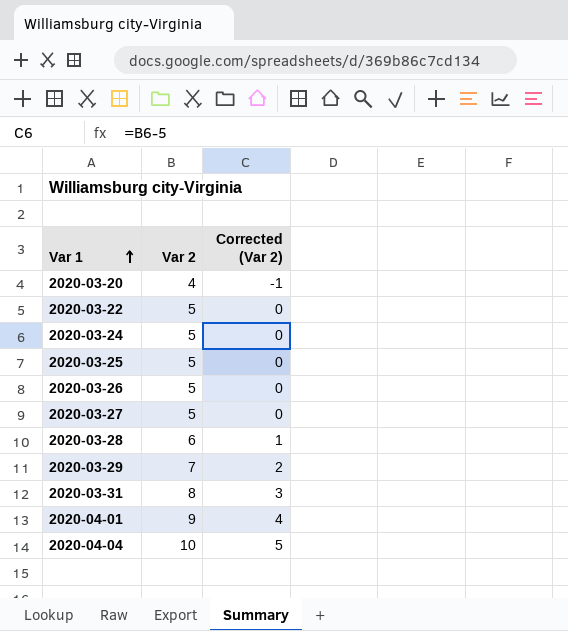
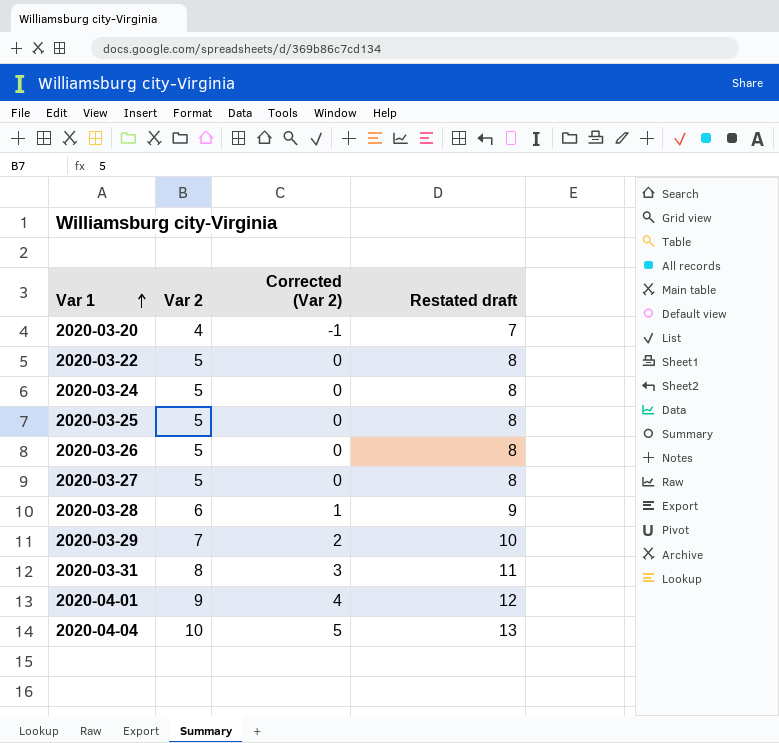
column Restated draft | formula: none -> [Var 2] + 3

